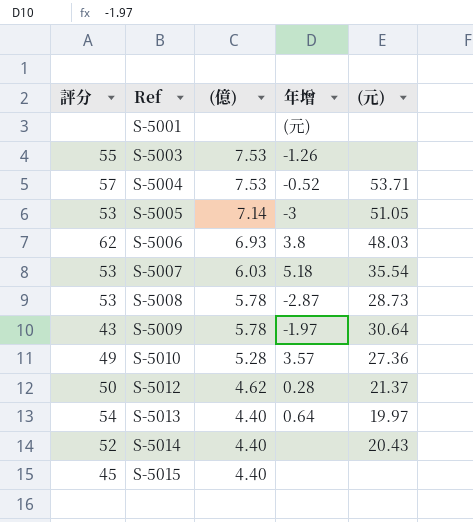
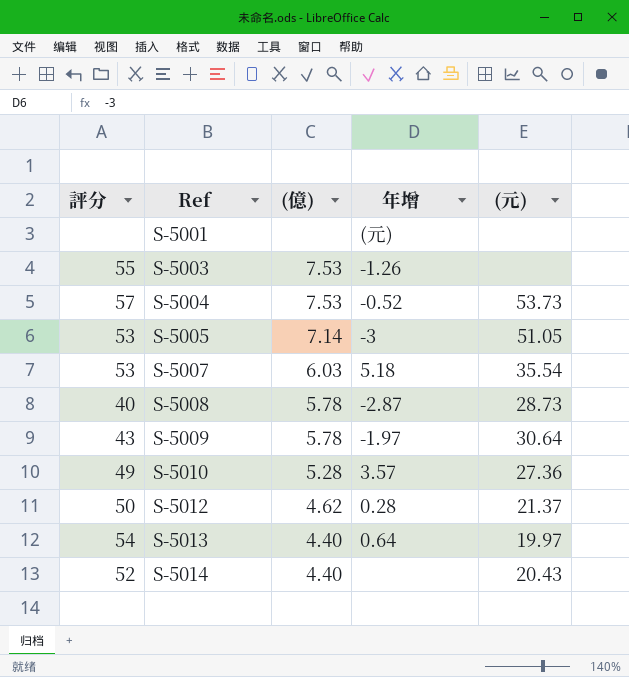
row S-5006: 62 | 6.93 | 3.8 | 48.03 -> none
row S-5015: 45 | 4.40 | none | none -> none
S-5004 | (元): 53.71 -> 53.73
S-5008 | 評分: 53 -> 40

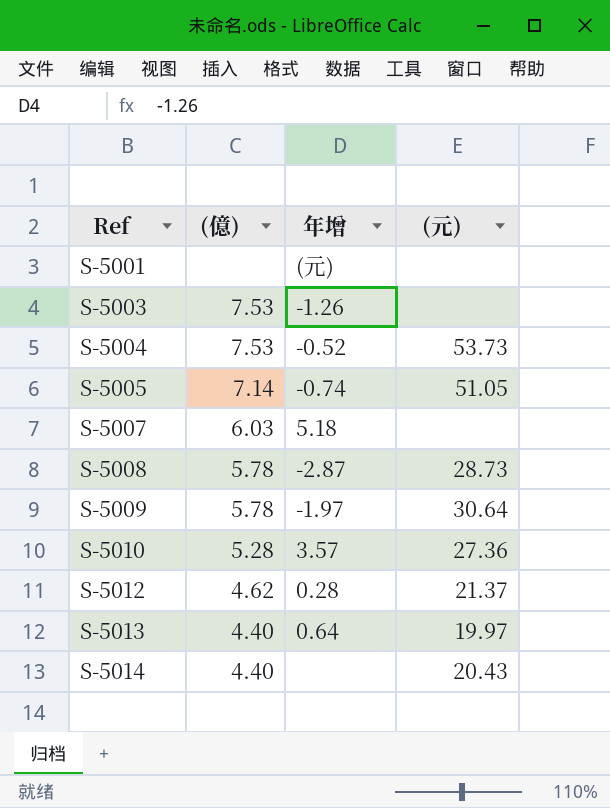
column 評分 | position: 1 -> none
S-5005 | 年增: -3 -> -0.74
S-5007 | (元): 35.54 -> none

